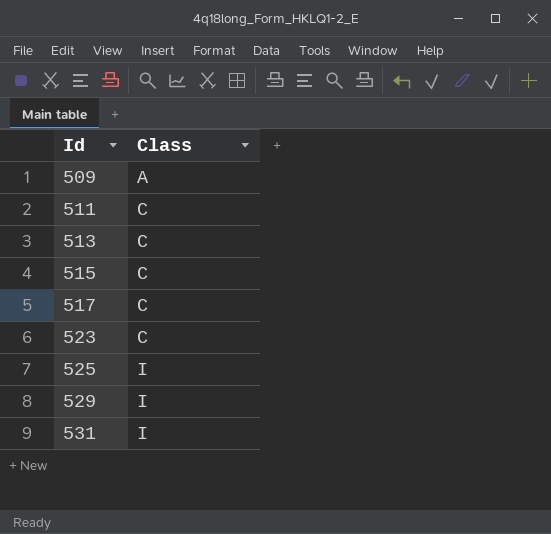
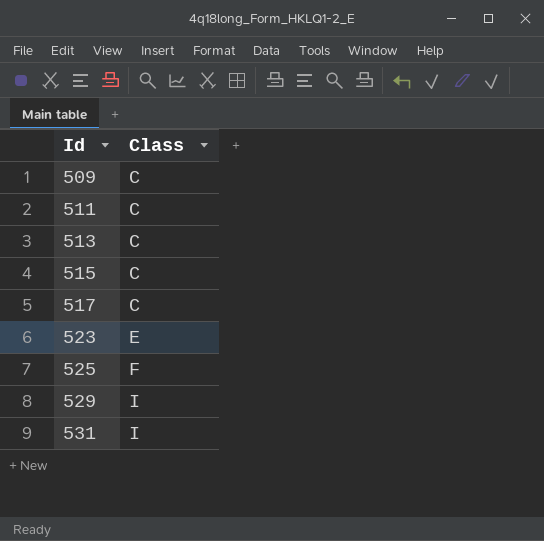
509 | Class: A -> C
523 | Class: C -> E
525 | Class: I -> F

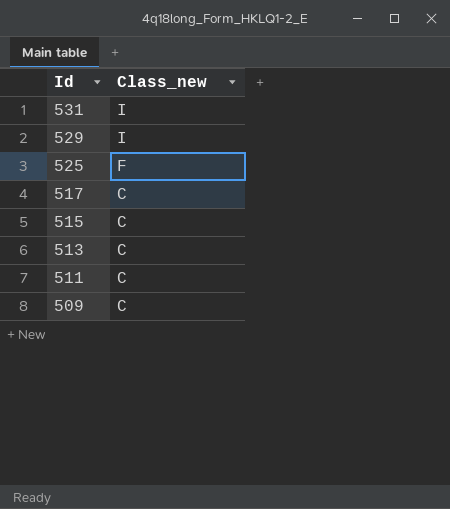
row order: Id ascending -> Id descending
column name: Class -> Class_new
row 523: E -> none

